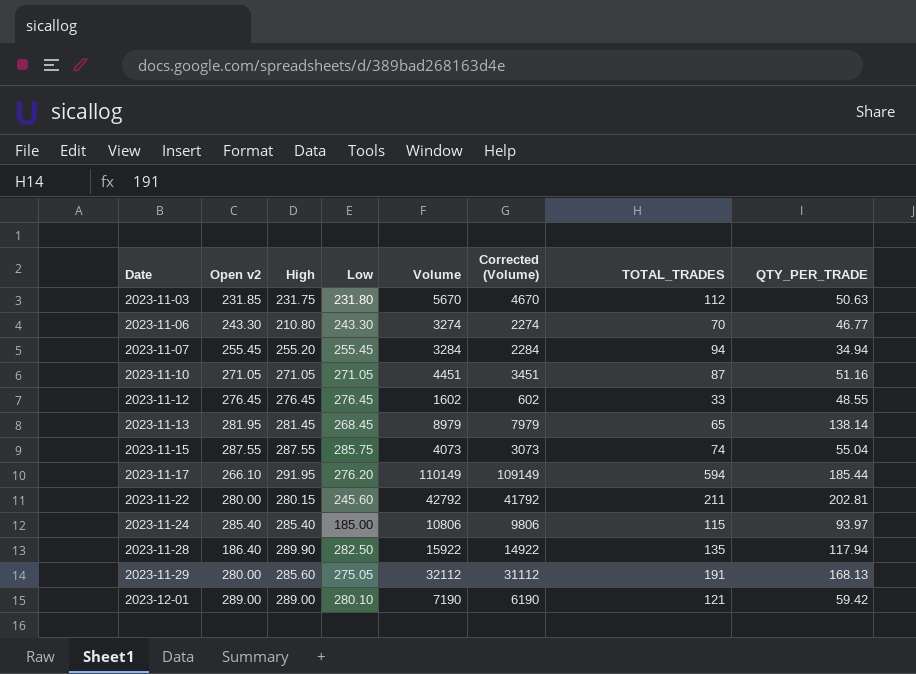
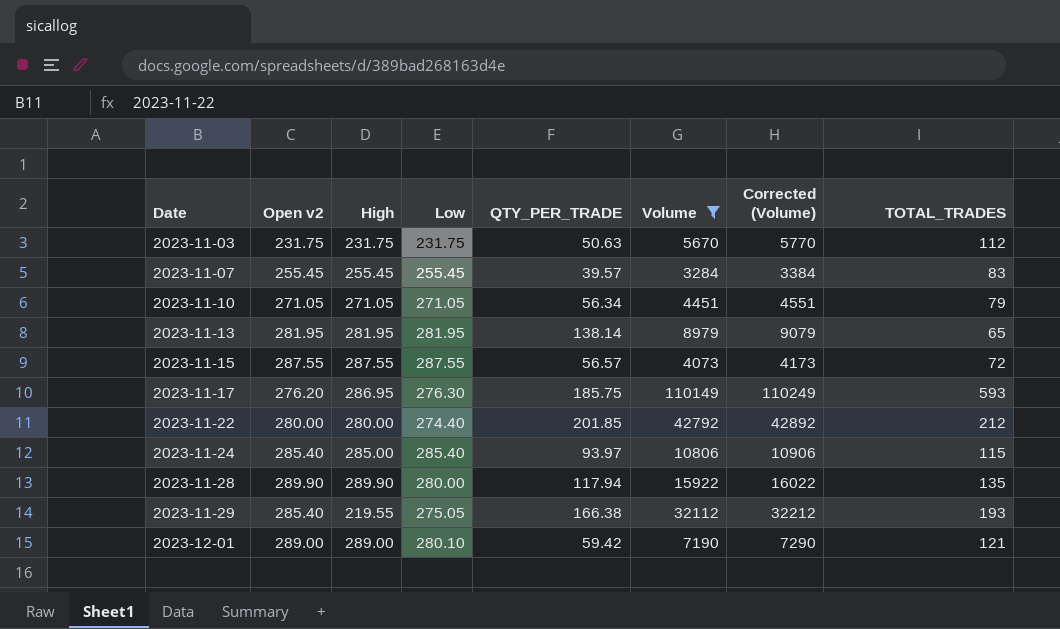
filter: none -> Volume >= 3284
column QTY_PER_TRADE | position: 8 -> 5
column Corrected (Volume) | formula: [Volume] - 1000 -> [Volume] + 100
2023-11-03 | Open v2: 231.85 -> 231.75
2023-11-03 | Low: 231.80 -> 231.75
2023-11-07 | High: 255.20 -> 255.45
2023-11-07 | QTY_PER_TRADE: 34.94 -> 39.57
2023-11-07 | TOTAL_TRADES: 94 -> 83
2023-11-10 | QTY_PER_TRADE: 51.16 -> 56.34
2023-11-10 | TOTAL_TRADES: 87 -> 79
2023-11-13 | High: 281.45 -> 281.95
2023-11-13 | Low: 268.45 -> 281.95
2023-11-15 | Low: 285.75 -> 287.55
2023-11-15 | QTY_PER_TRADE: 55.04 -> 56.57
2023-11-15 | TOTAL_TRADES: 74 -> 72
2023-11-17 | Open v2: 266.10 -> 276.20
2023-11-17 | High: 291.95 -> 286.95
2023-11-17 | Low: 276.20 -> 276.30
2023-11-17 | QTY_PER_TRADE: 185.44 -> 185.75
2023-11-17 | TOTAL_TRADES: 594 -> 593
2023-11-22 | High: 280.15 -> 280.00
2023-11-22 | Low: 245.60 -> 274.40
2023-11-22 | QTY_PER_TRADE: 202.81 -> 201.85
2023-11-22 | TOTAL_TRADES: 211 -> 212
2023-11-24 | High: 285.40 -> 285.00
2023-11-24 | Low: 185.00 -> 285.40
2023-11-28 | Open v2: 186.40 -> 289.90
2023-11-28 | Low: 282.50 -> 280.00
2023-11-29 | Open v2: 280.00 -> 285.40
2023-11-29 | High: 285.60 -> 219.55
2023-11-29 | QTY_PER_TRADE: 168.13 -> 166.38
2023-11-29 | TOTAL_TRADES: 191 -> 193

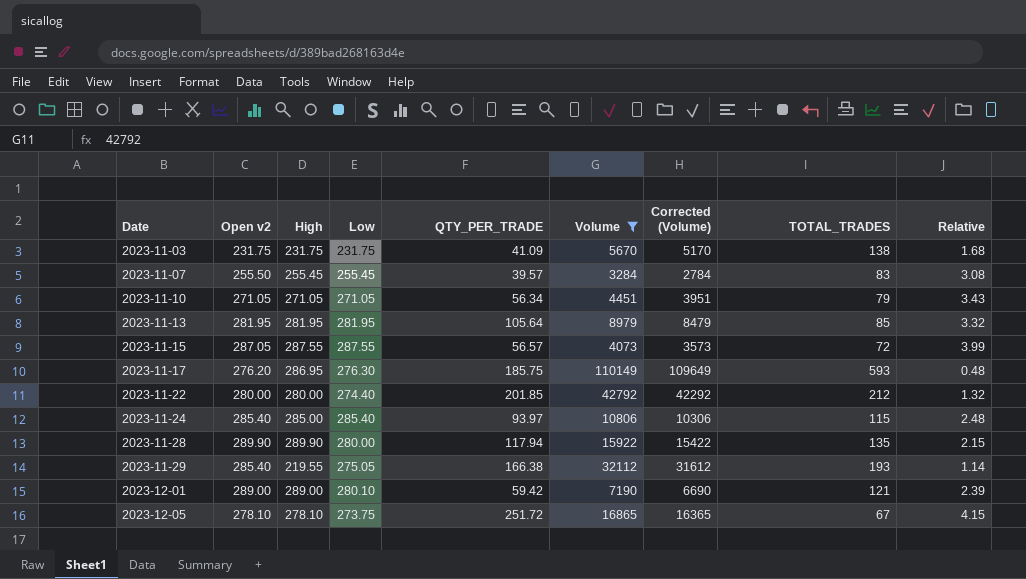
column Corrected (Volume) | formula: [Volume] + 100 -> [Volume] - 500
column Relative | formula: none -> [High] / [TOTAL_TRADES]
2023-11-03 | QTY_PER_TRADE: 50.63 -> 41.09
2023-11-03 | TOTAL_TRADES: 112 -> 138
2023-11-07 | Open v2: 255.45 -> 255.50
2023-11-13 | QTY_PER_TRADE: 138.14 -> 105.64
2023-11-13 | TOTAL_TRADES: 65 -> 85
2023-11-15 | Open v2: 287.55 -> 287.05
row 2023-12-05: none -> 278.10 | 278.10 | 273.75 | 251.72 | 16865 | 16365 | 67 | 4.15

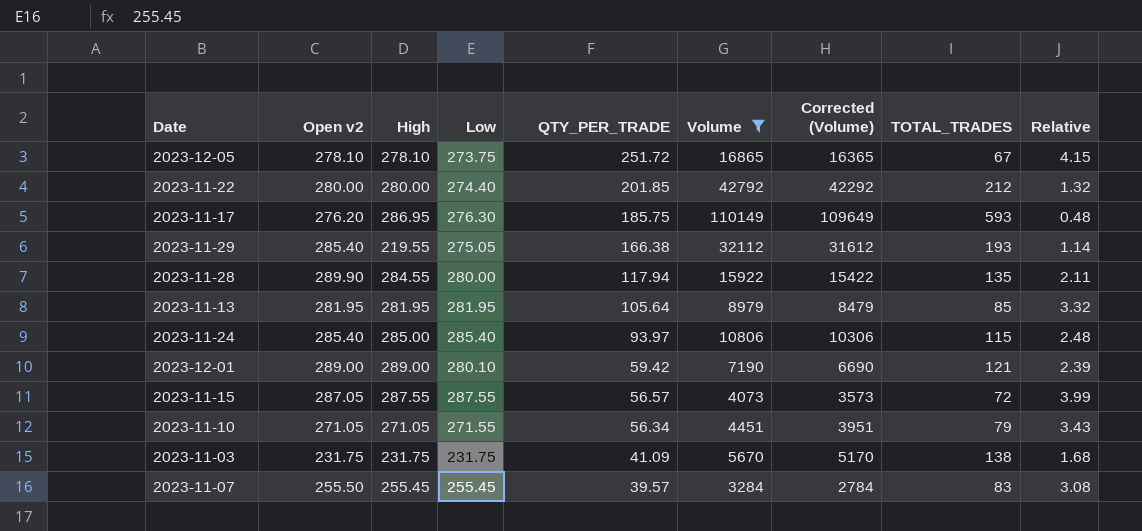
row order: Date ascending -> QTY_PER_TRADE descending
2023-11-28 | High: 289.90 -> 284.55
2023-11-28 | Relative: 2.15 -> 2.11
2023-11-10 | Low: 271.05 -> 271.55

